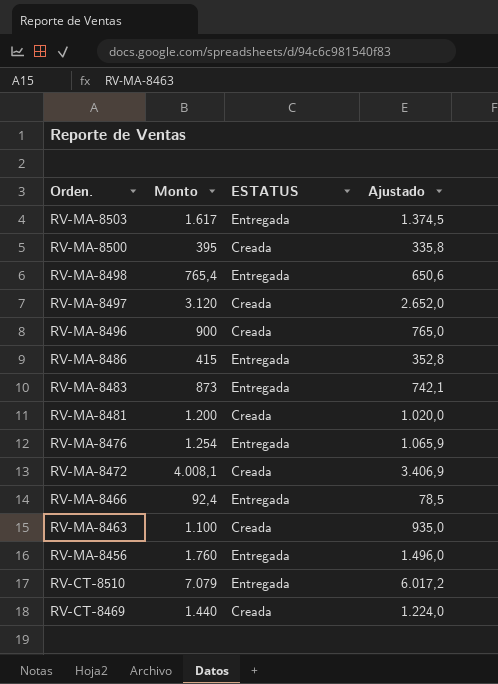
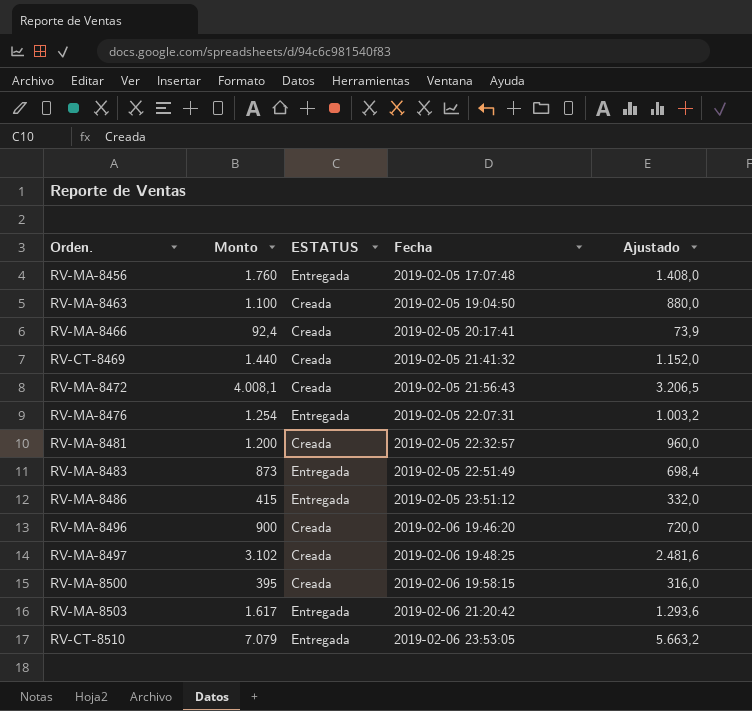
row order: Orden. descending -> Fecha ascending
column Fecha | position: none -> 4
column Ajustado | formula: [Monto] * 0,85 -> [Monto] * 0,8
row RV-MA-8498: 765,4 | Entregada | 650,6 -> none
RV-MA-8466 | ESTATUS: Entregada -> Creada
RV-MA-8497 | Monto: 3.120 -> 3.102

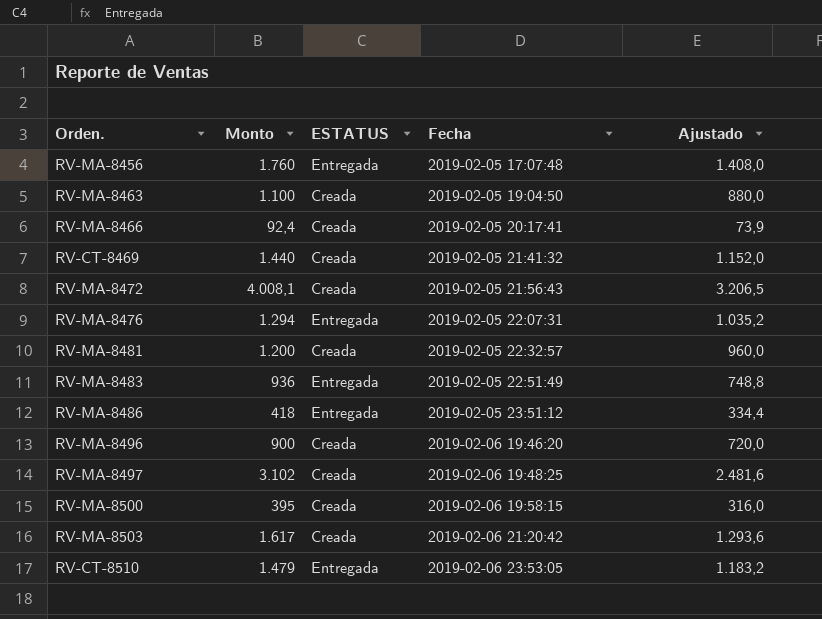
RV-MA-8476 | Monto: 1.254 -> 1.294
RV-MA-8476 | Ajustado: 1.003,2 -> 1.035,2
RV-MA-8483 | Monto: 873 -> 936
RV-MA-8483 | Ajustado: 698,4 -> 748,8
RV-MA-8486 | Monto: 415 -> 418
RV-MA-8486 | Ajustado: 332,0 -> 334,4
RV-MA-8503 | ESTATUS: Entregada -> Creada
RV-CT-8510 | Monto: 7.079 -> 1.479
RV-CT-8510 | Ajustado: 5.663,2 -> 1.183,2

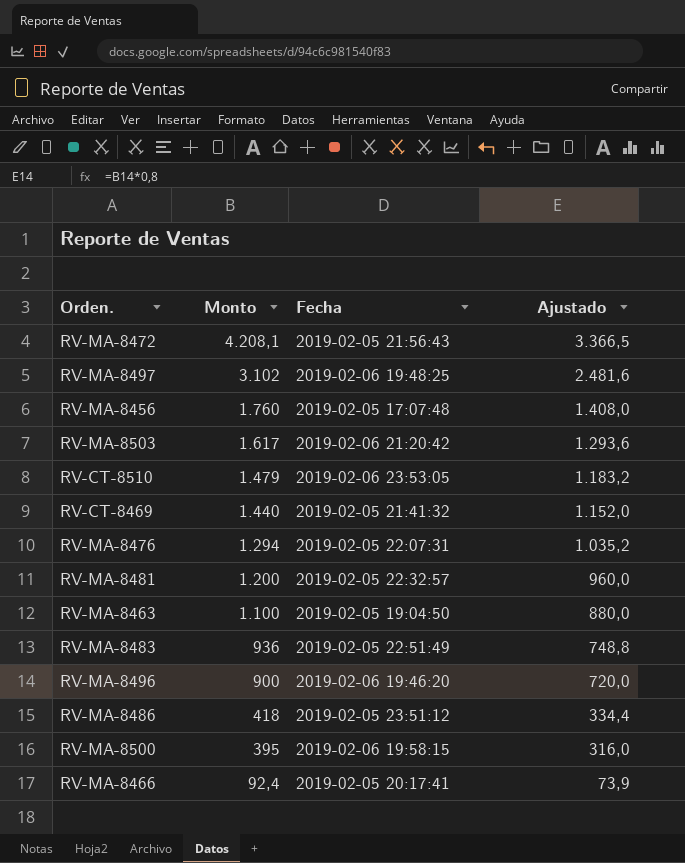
row order: Fecha ascending -> Monto descending
column ESTATUS | position: 3 -> none
RV-MA-8472 | Monto: 4.008,1 -> 4.208,1
RV-MA-8472 | Ajustado: 3.206,5 -> 3.366,5

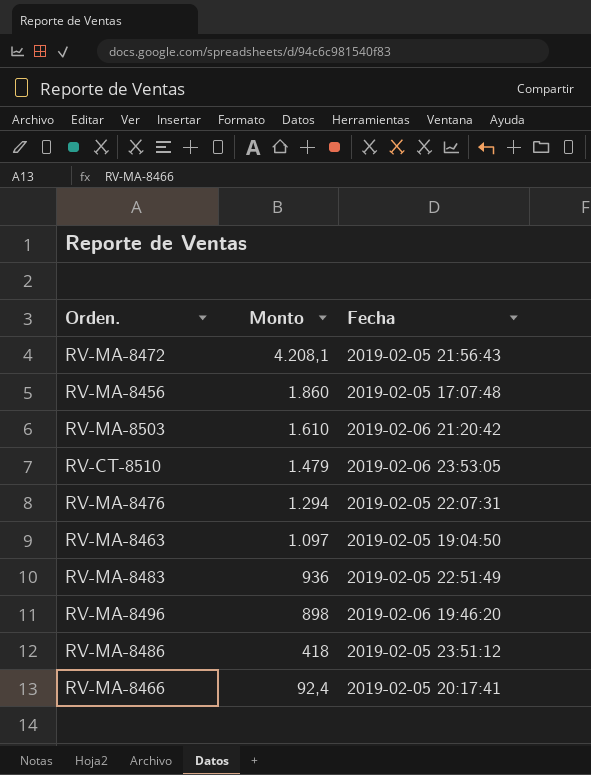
column Ajustado | formula: [Monto] * 0,8 -> none
row RV-MA-8497: 3.102 | 2019-02-06 19:48:25 | 2.481,6 -> none
row RV-CT-8469: 1.440 | 2019-02-05 21:41:32 | 1.152,0 -> none
row RV-MA-8481: 1.200 | 2019-02-05 22:32:57 | 960,0 -> none
row RV-MA-8500: 395 | 2019-02-06 19:58:15 | 316,0 -> none
RV-MA-8456 | Monto: 1.760 -> 1.860
RV-MA-8503 | Monto: 1.617 -> 1.610
RV-MA-8463 | Monto: 1.100 -> 1.097
RV-MA-8496 | Monto: 900 -> 898

